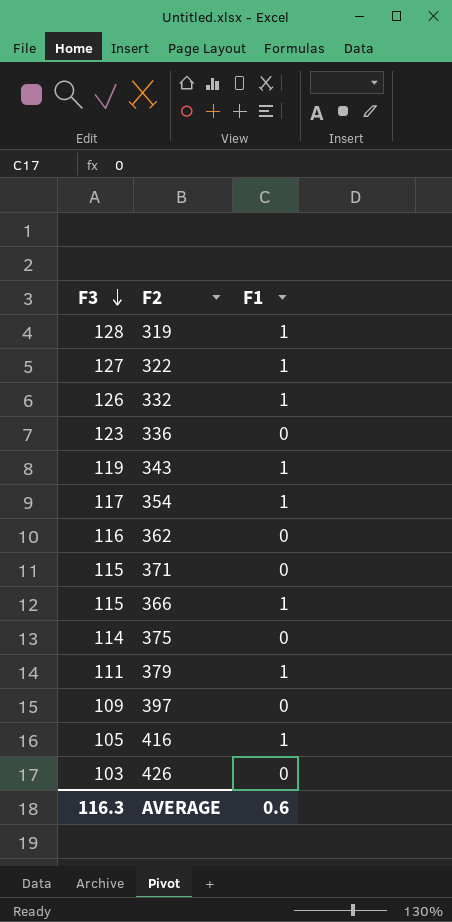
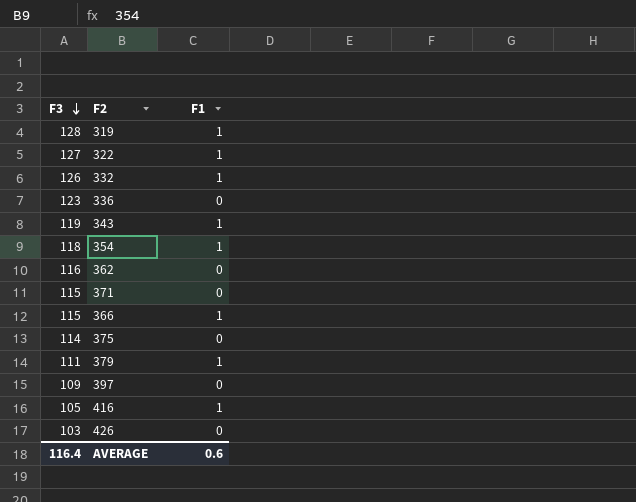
354 | F3: 117 -> 118
AVERAGE | F3: 116.3 -> 116.4

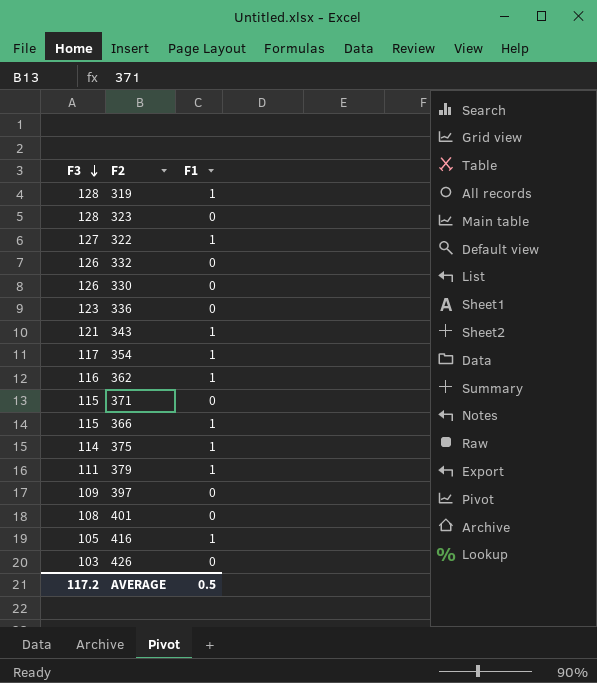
row 323: none -> 128 | 0
332 | F1: 1 -> 0
row 330: none -> 126 | 0
343 | F3: 119 -> 121
354 | F3: 118 -> 117
362 | F1: 0 -> 1
375 | F1: 0 -> 1
row 401: none -> 108 | 0
AVERAGE | F3: 116.4 -> 117.2
AVERAGE | F1: 0.6 -> 0.5

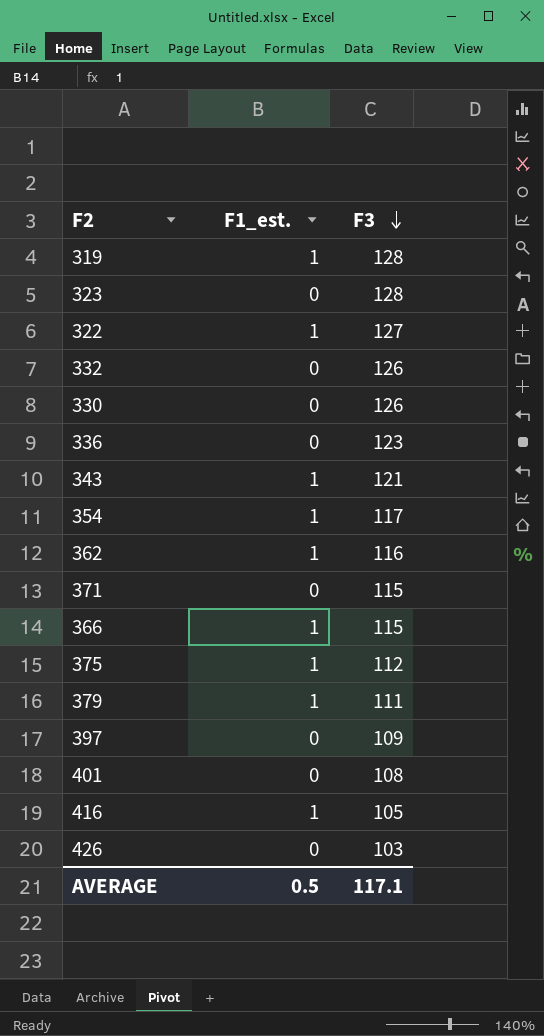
column name: F1 -> F1_est.
column F3 | position: 1 -> 3
375 | F3: 114 -> 112
AVERAGE | F3: 117.2 -> 117.1

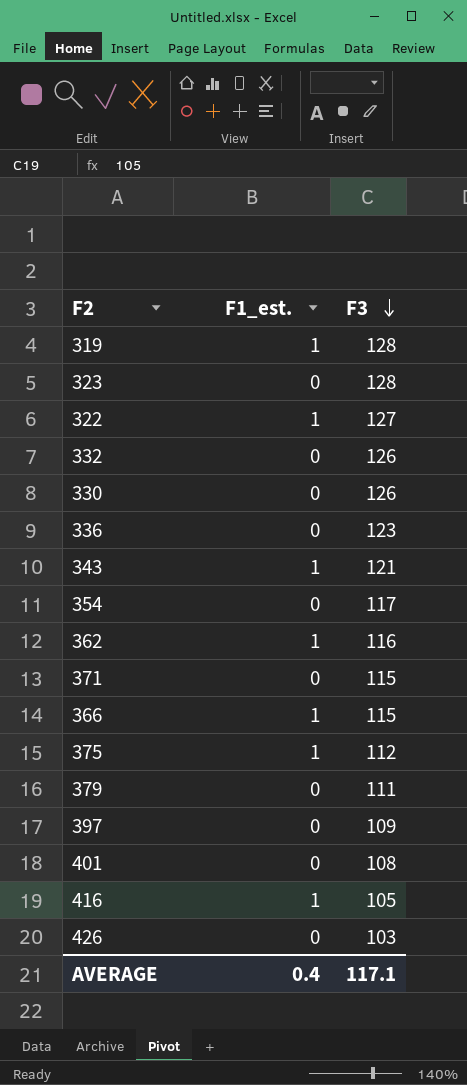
354 | F1_est.: 1 -> 0
379 | F1_est.: 1 -> 0
AVERAGE | F1_est.: 0.5 -> 0.4

